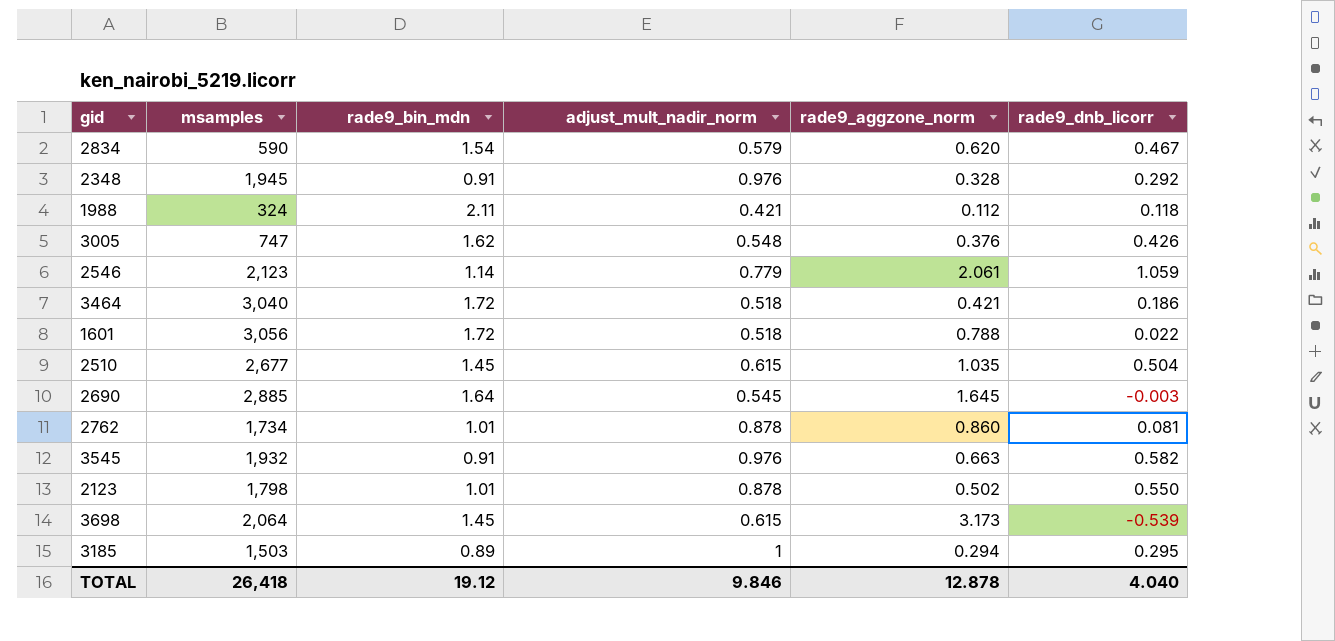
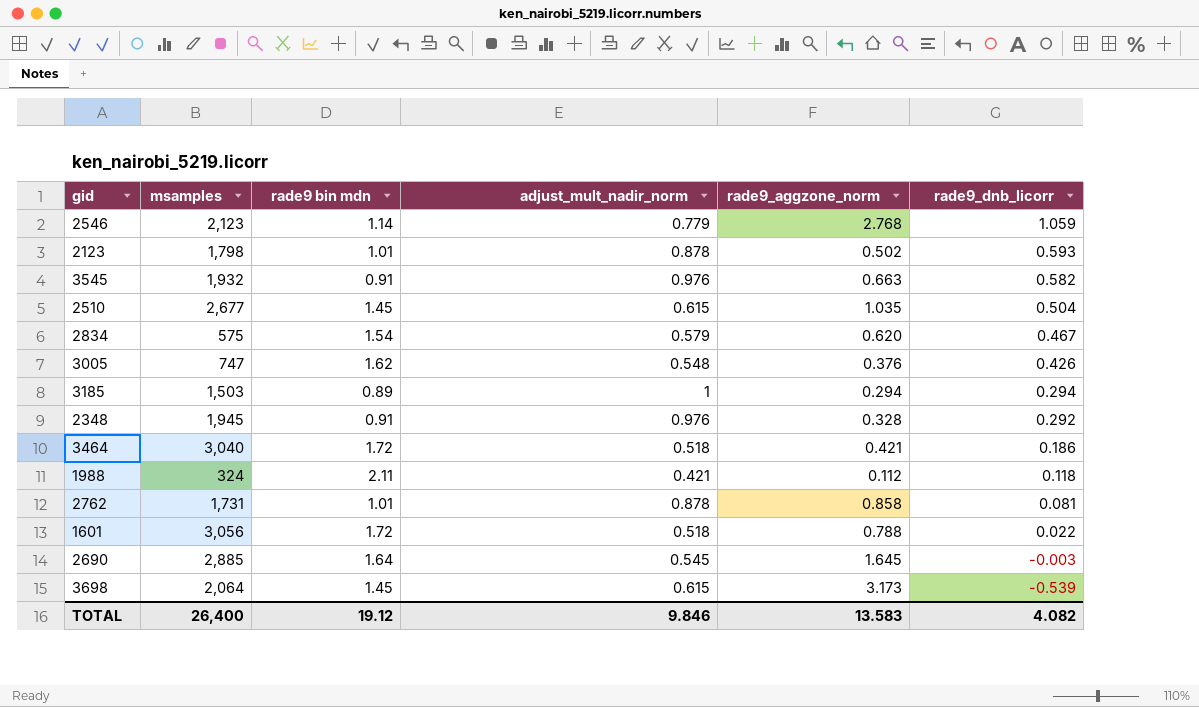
row order: none -> rade9_dnb_licorr descending
column name: rade9_bin_mdn -> rade9 bin mdn
2546 | rade9_aggzone_norm: 2.061 -> 2.768
2123 | rade9_dnb_licorr: 0.550 -> 0.593
2834 | msamples: 590 -> 575
3185 | rade9_dnb_licorr: 0.295 -> 0.294
2762 | msamples: 1,734 -> 1,731
2762 | rade9_aggzone_norm: 0.860 -> 0.858
TOTAL | msamples: 26,418 -> 26,400
TOTAL | rade9_aggzone_norm: 12.878 -> 13.583
TOTAL | rade9_dnb_licorr: 4.040 -> 4.082

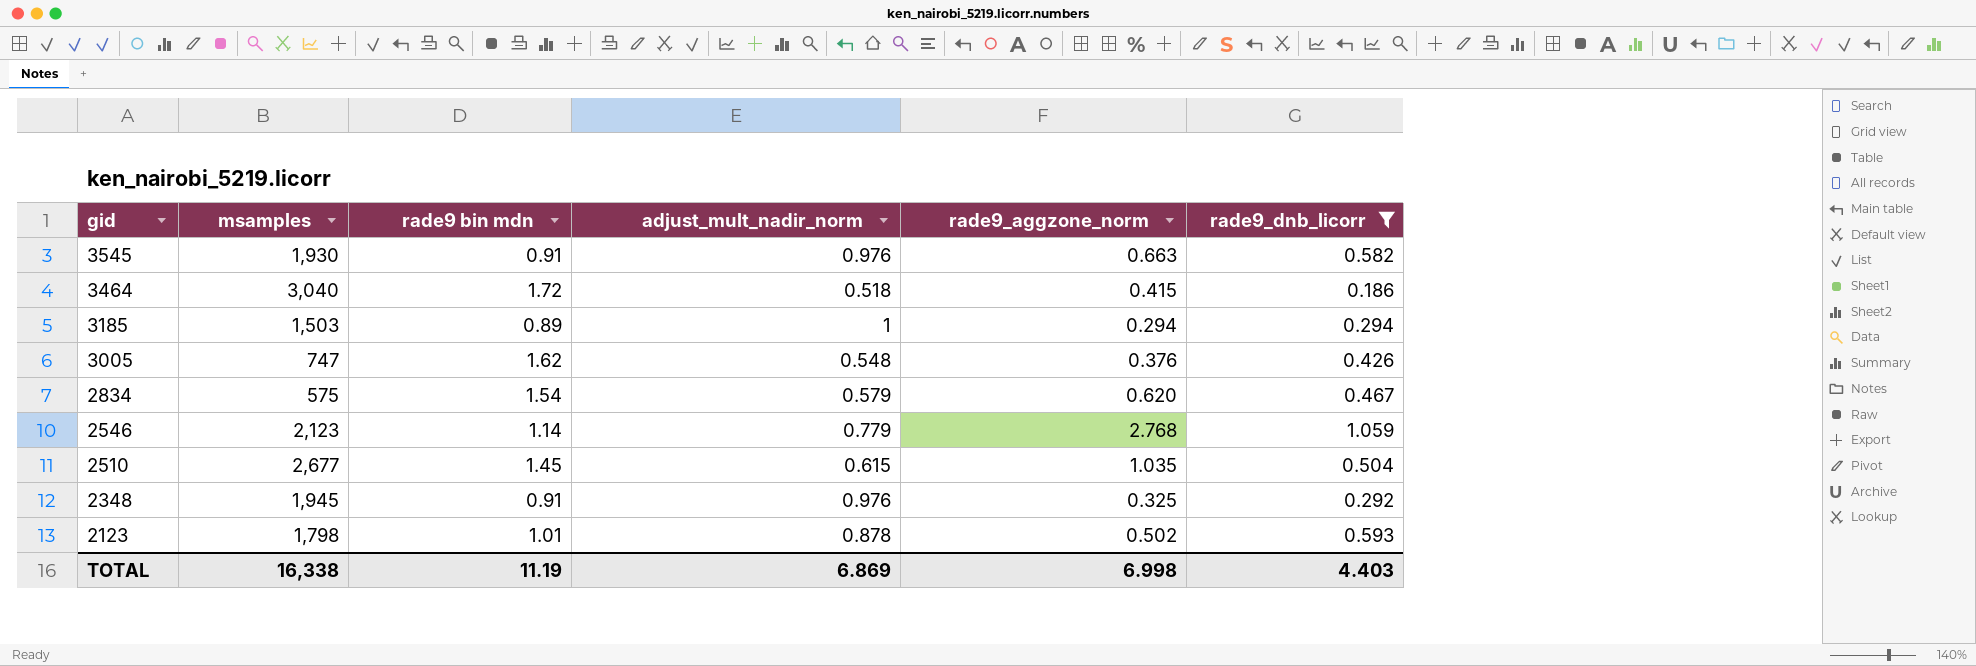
filter: none -> rade9_dnb_licorr >= 0.186
row order: rade9_dnb_licorr descending -> gid descending
3545 | msamples: 1,932 -> 1,930
3464 | rade9_aggzone_norm: 0.421 -> 0.415
2348 | rade9_aggzone_norm: 0.328 -> 0.325
TOTAL | msamples: 26,400 -> 16,338
TOTAL | rade9 bin mdn: 19.12 -> 11.19
TOTAL | adjust_mult_nadir_norm: 9.846 -> 6.869
TOTAL | rade9_aggzone_norm: 13.583 -> 6.998
TOTAL | rade9_dnb_licorr: 4.082 -> 4.403

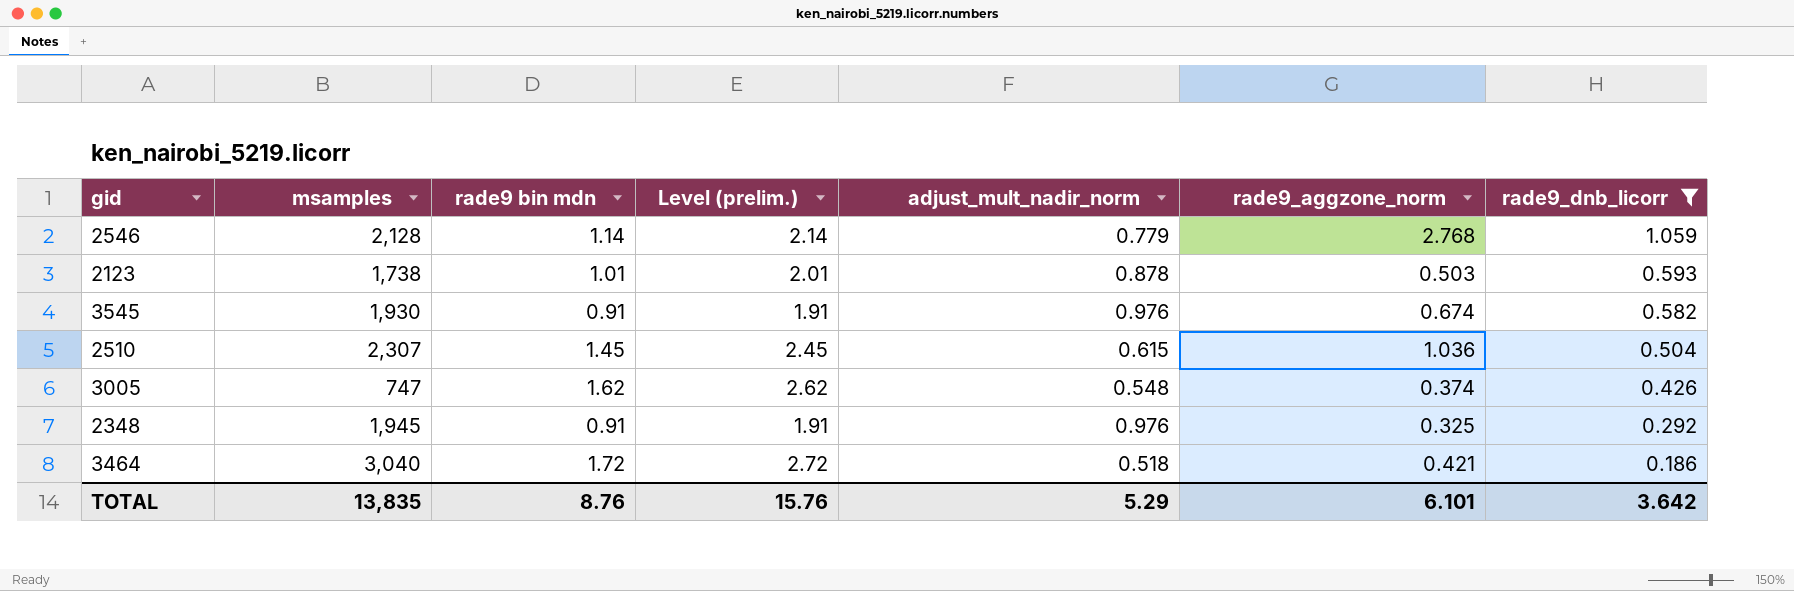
row order: gid descending -> rade9_dnb_licorr descending
column Level (prelim.) | formula: none -> [rade9 bin mdn] + 1
row 3185: 1,503 | 0.89 | 1 | 0.294 | 0.294 -> none
row 2834: 575 | 1.54 | 0.579 | 0.620 | 0.467 -> none
2546 | msamples: 2,123 -> 2,128
2123 | msamples: 1,798 -> 1,738
2123 | rade9_aggzone_norm: 0.502 -> 0.503
3545 | rade9_aggzone_norm: 0.663 -> 0.674
2510 | msamples: 2,677 -> 2,307
2510 | rade9_aggzone_norm: 1.035 -> 1.036
3005 | rade9_aggzone_norm: 0.376 -> 0.374
3464 | rade9_aggzone_norm: 0.415 -> 0.421
TOTAL | msamples: 16,338 -> 13,835
TOTAL | rade9 bin mdn: 11.19 -> 8.76
TOTAL | adjust_mult_nadir_norm: 6.869 -> 5.29
TOTAL | rade9_aggzone_norm: 6.998 -> 6.101
TOTAL | rade9_dnb_licorr: 4.403 -> 3.642

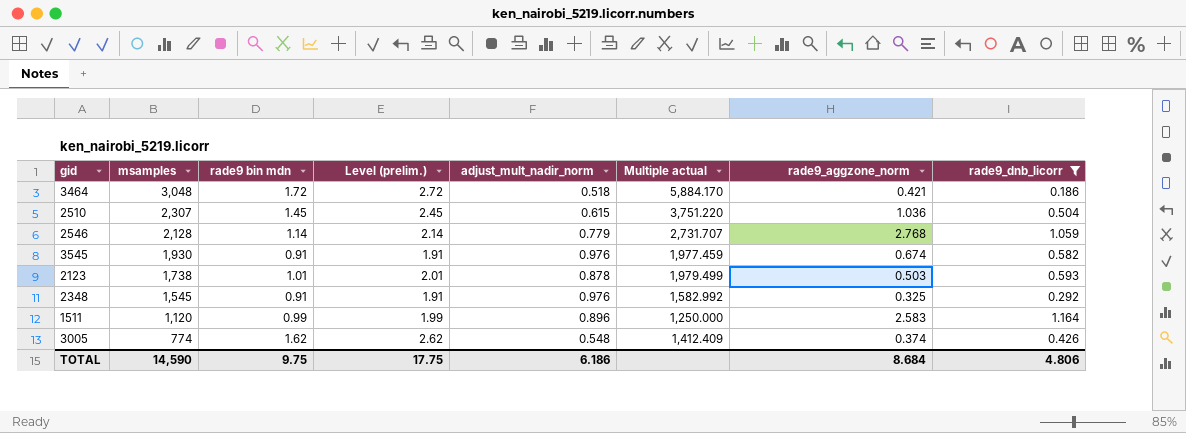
row order: rade9_dnb_licorr descending -> msamples descending
column Multiple actual | formula: none -> [msamples] / [adjust_mult_nadir_norm]
3464 | msamples: 3,040 -> 3,048
2348 | msamples: 1,945 -> 1,545
row 1511: none -> 1,120 | 0.99 | 1.99 | 0.896 | 1,250.000 | 2.583 | 1.164
3005 | msamples: 747 -> 774
TOTAL | msamples: 13,835 -> 14,590
TOTAL | rade9 bin mdn: 8.76 -> 9.75
TOTAL | Level (prelim.): 15.76 -> 17.75
TOTAL | adjust_mult_nadir_norm: 5.29 -> 6.186
TOTAL | rade9_aggzone_norm: 6.101 -> 8.684
TOTAL | rade9_dnb_licorr: 3.642 -> 4.806

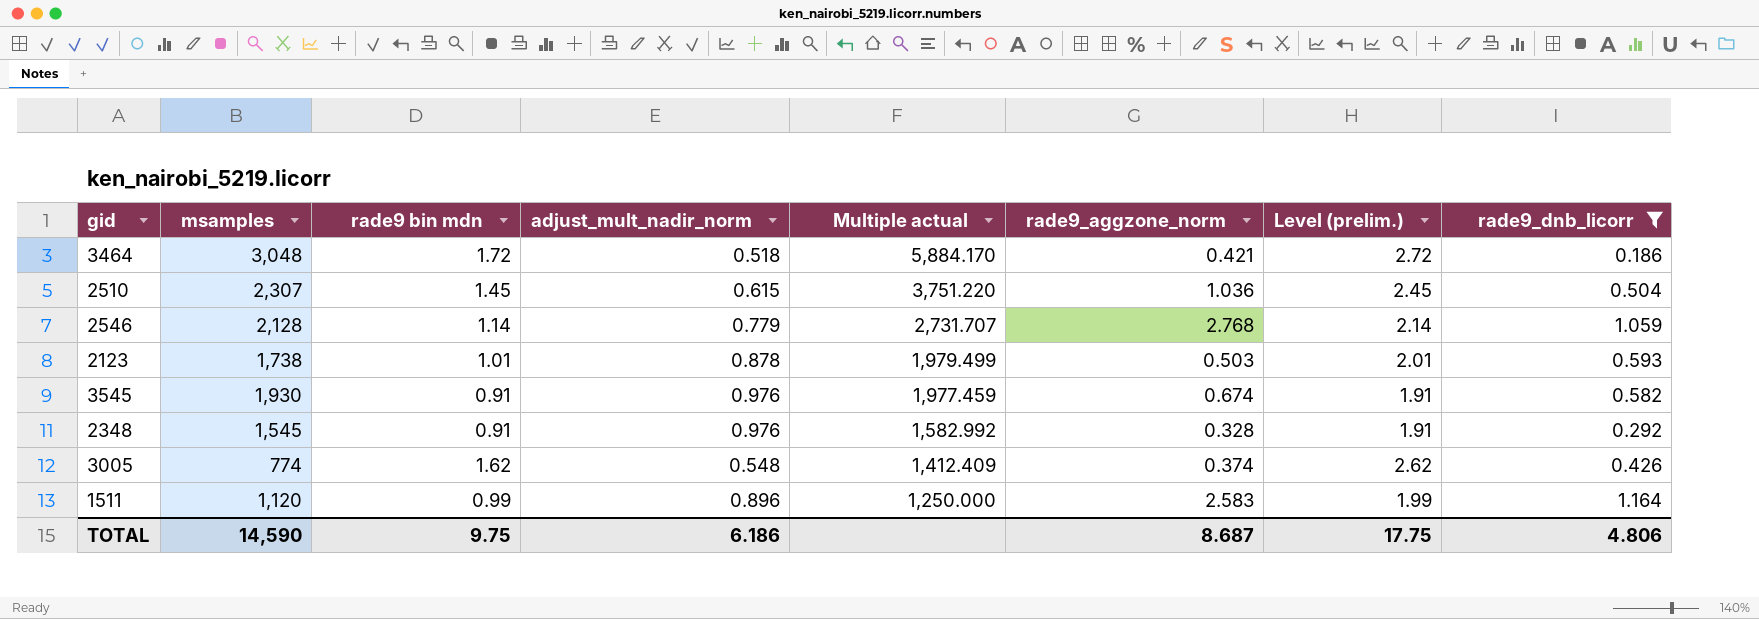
row order: msamples descending -> Multiple actual descending
column Level (prelim.) | position: 4 -> 7
2348 | rade9_aggzone_norm: 0.325 -> 0.328
TOTAL | rade9_aggzone_norm: 8.684 -> 8.687

